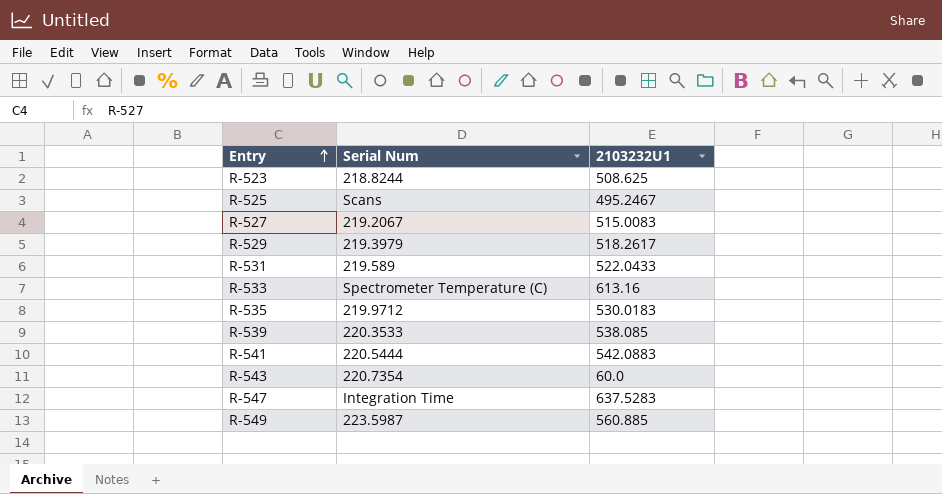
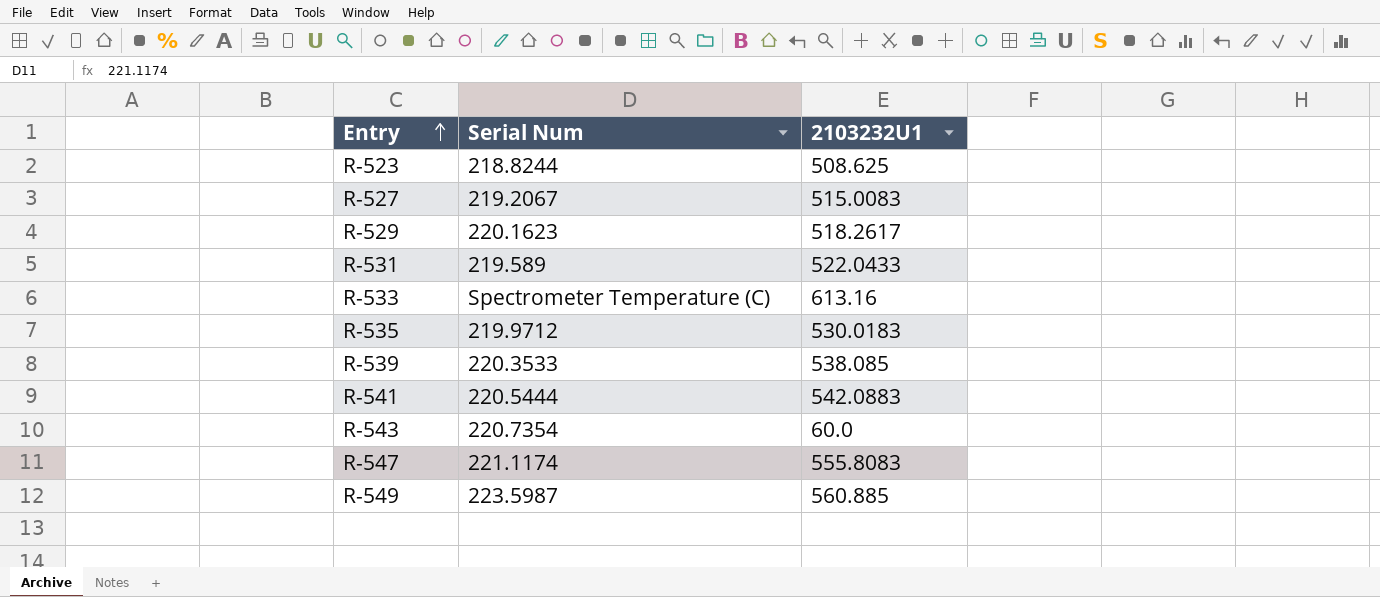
row R-525: Scans | 495.2467 -> none
R-529 | Serial Num: 219.3979 -> 220.1623
R-547 | Serial Num: Integration Time -> 221.1174
R-547 | 2103232U1: 637.5283 -> 555.8083

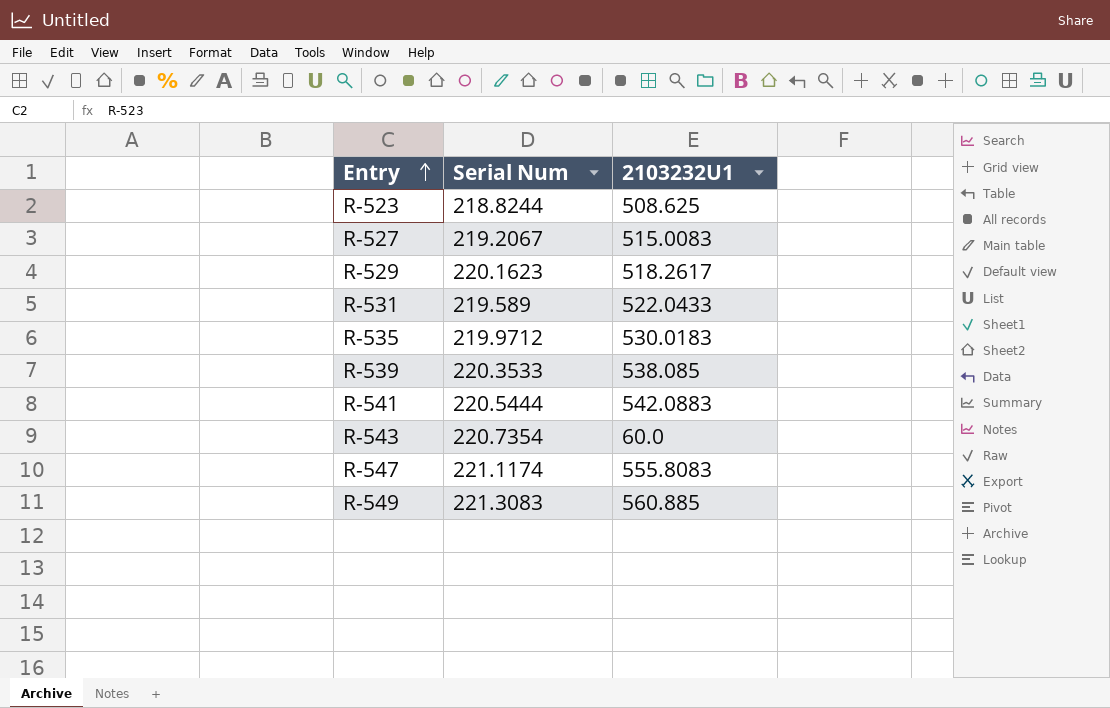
row R-533: Spectrometer Temperature (C) | 613.16 -> none
R-549 | Serial Num: 223.5987 -> 221.3083

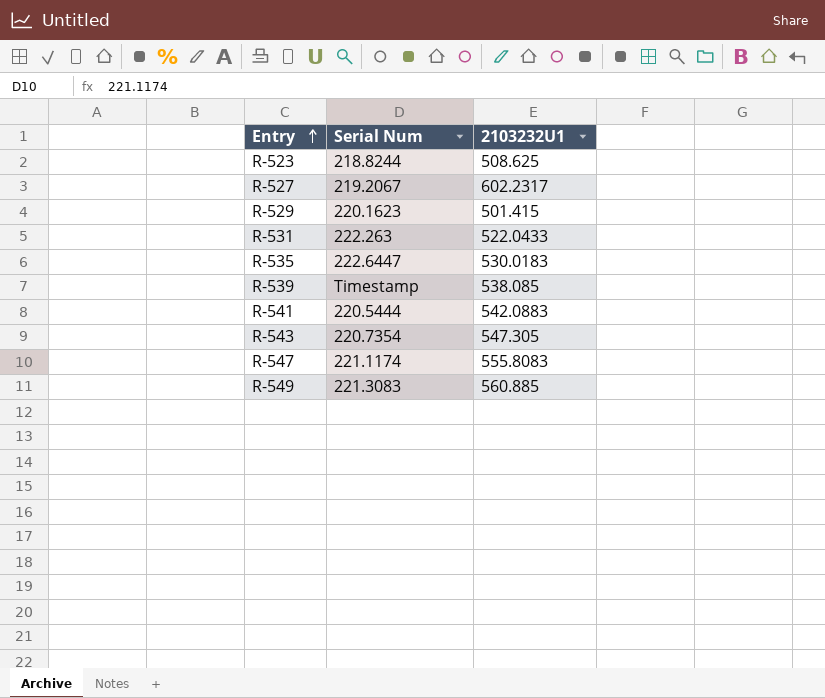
R-527 | 2103232U1: 515.0083 -> 602.2317
R-529 | 2103232U1: 518.2617 -> 501.415
R-531 | Serial Num: 219.589 -> 222.263
R-535 | Serial Num: 219.9712 -> 222.6447
R-539 | Serial Num: 220.3533 -> Timestamp
R-543 | 2103232U1: 60.0 -> 547.305

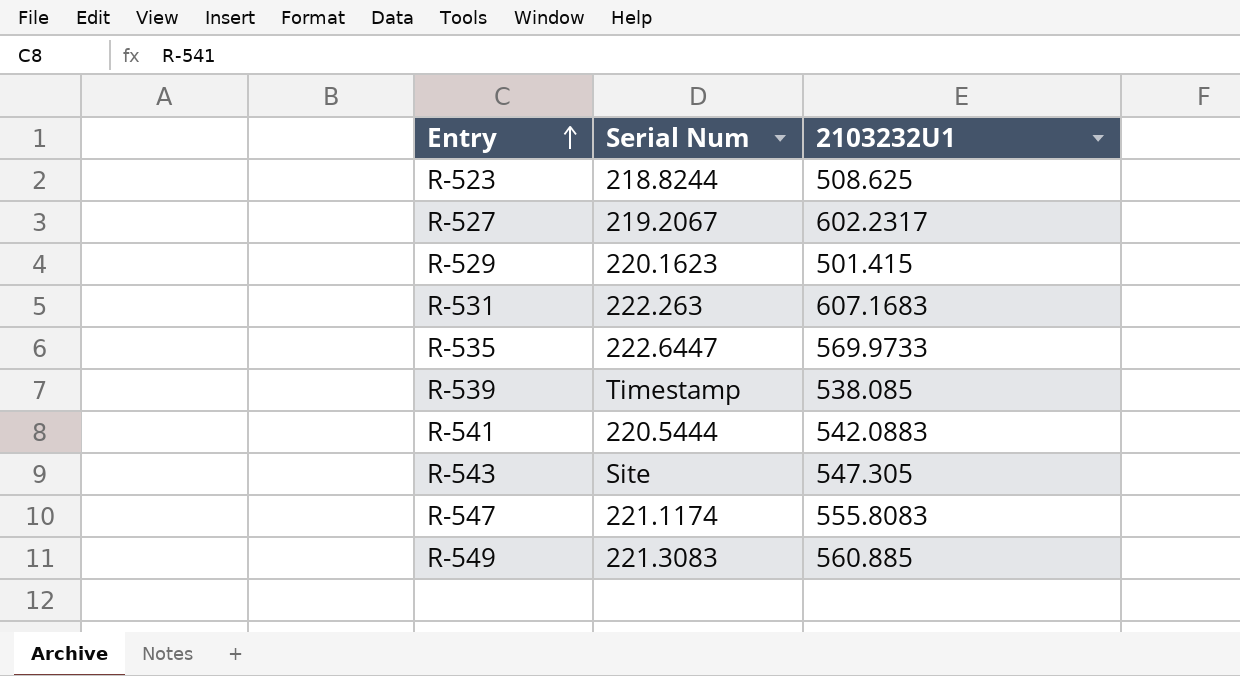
R-531 | 2103232U1: 522.0433 -> 607.1683
R-535 | 2103232U1: 530.0183 -> 569.9733
R-543 | Serial Num: 220.7354 -> Site

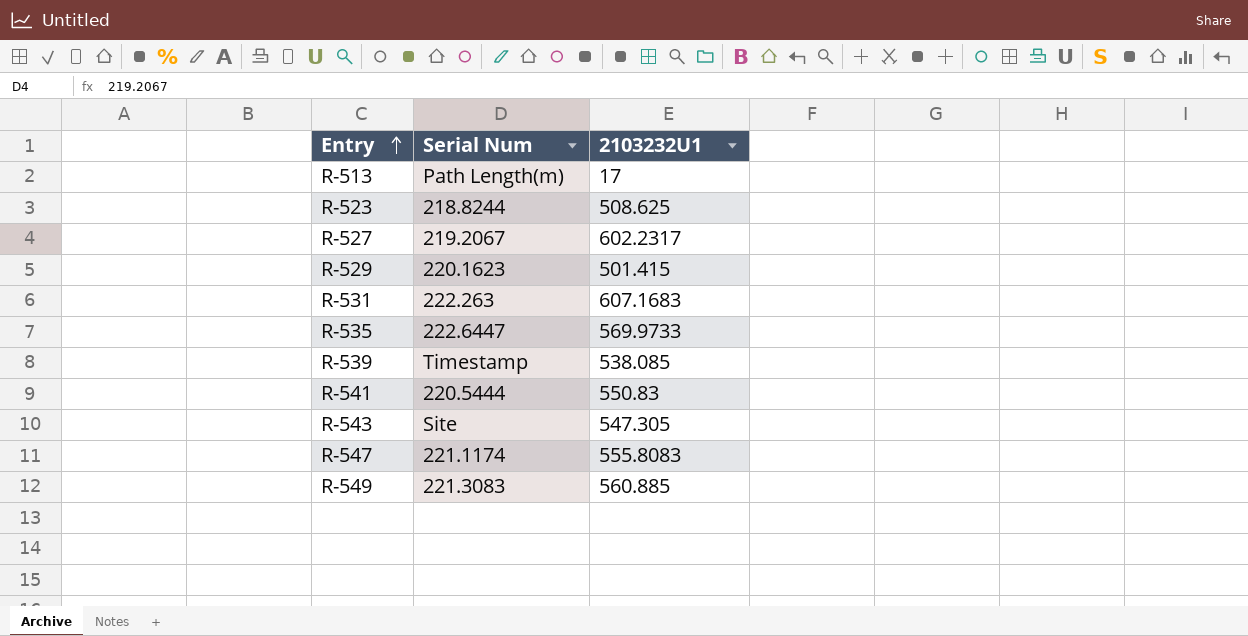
row R-513: none -> Path Length(m) | 17
R-541 | 2103232U1: 542.0883 -> 550.83

